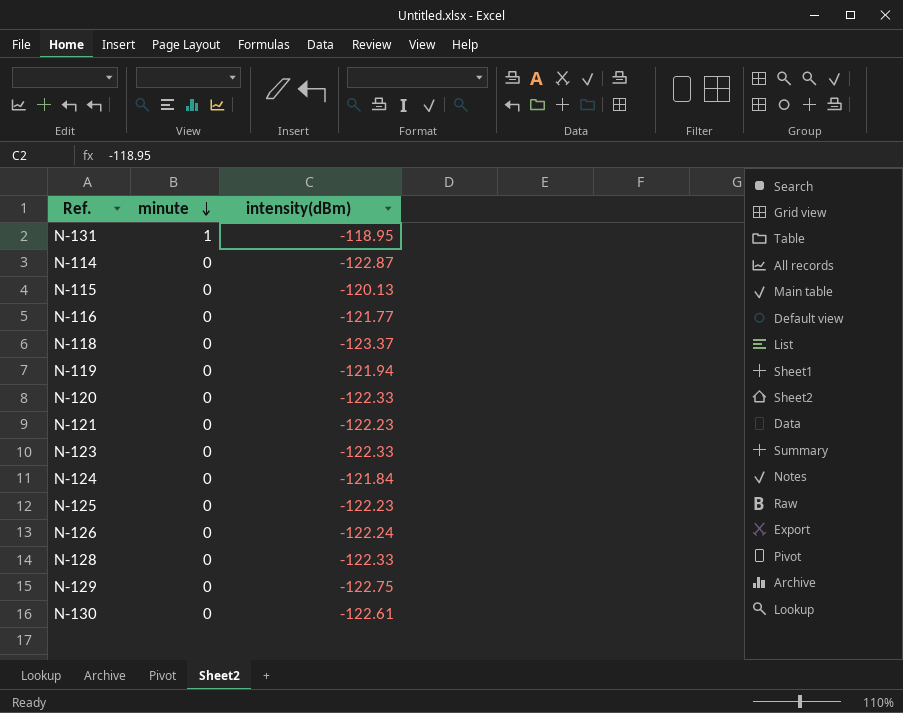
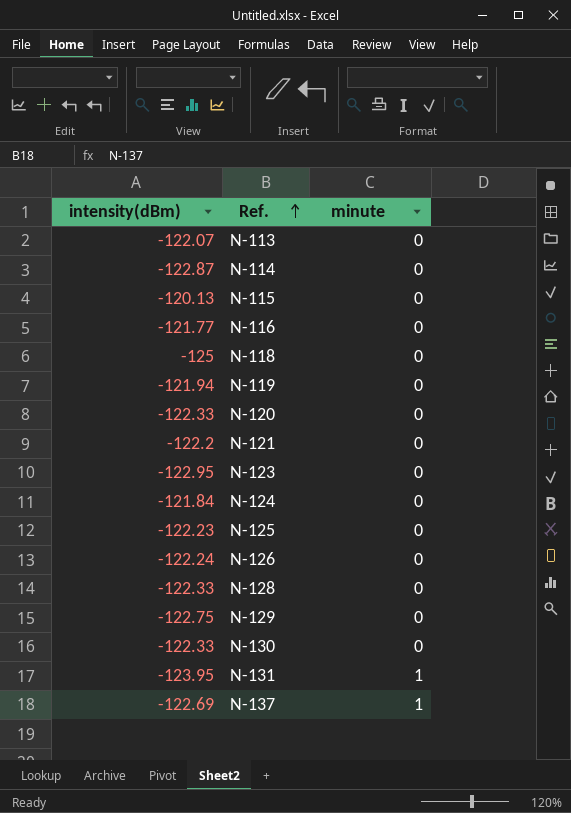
row order: minute descending -> Ref. ascending
column intensity(dBm) | position: 3 -> 1
row N-113: none -> -122.07 | 0
N-118 | intensity(dBm): -123.37 -> -125
N-121 | intensity(dBm): -122.23 -> -122.2
N-123 | intensity(dBm): -122.33 -> -122.95
N-130 | intensity(dBm): -122.61 -> -122.33
N-131 | intensity(dBm): -118.95 -> -123.95
row N-137: none -> -122.69 | 1

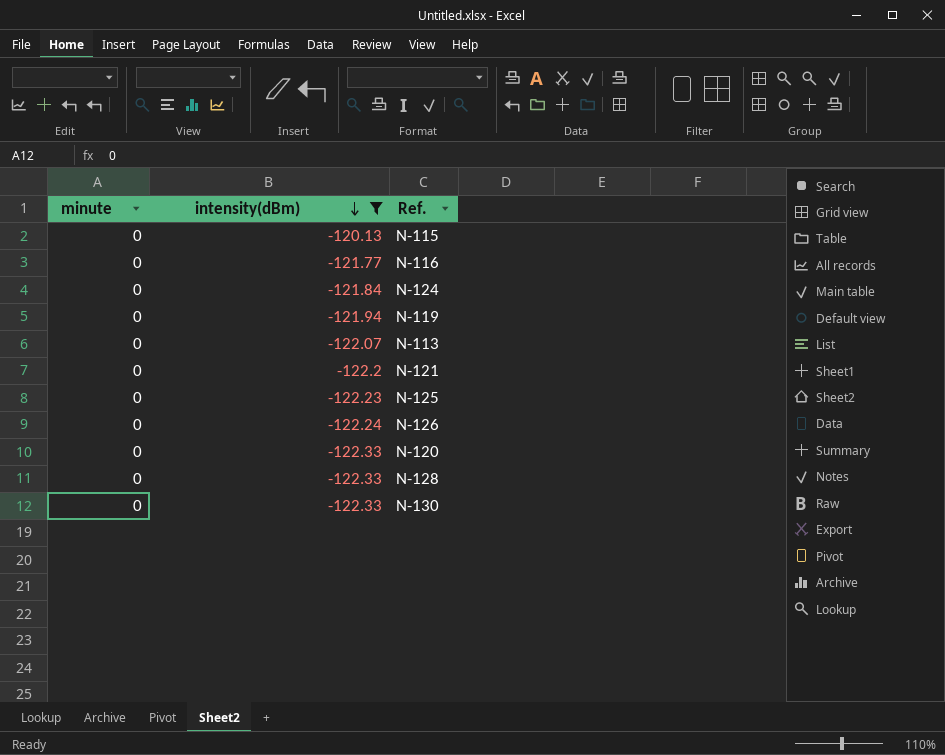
filter: none -> intensity(dBm) >= -122.33
row order: Ref. ascending -> intensity(dBm) descending
column minute | position: 3 -> 1

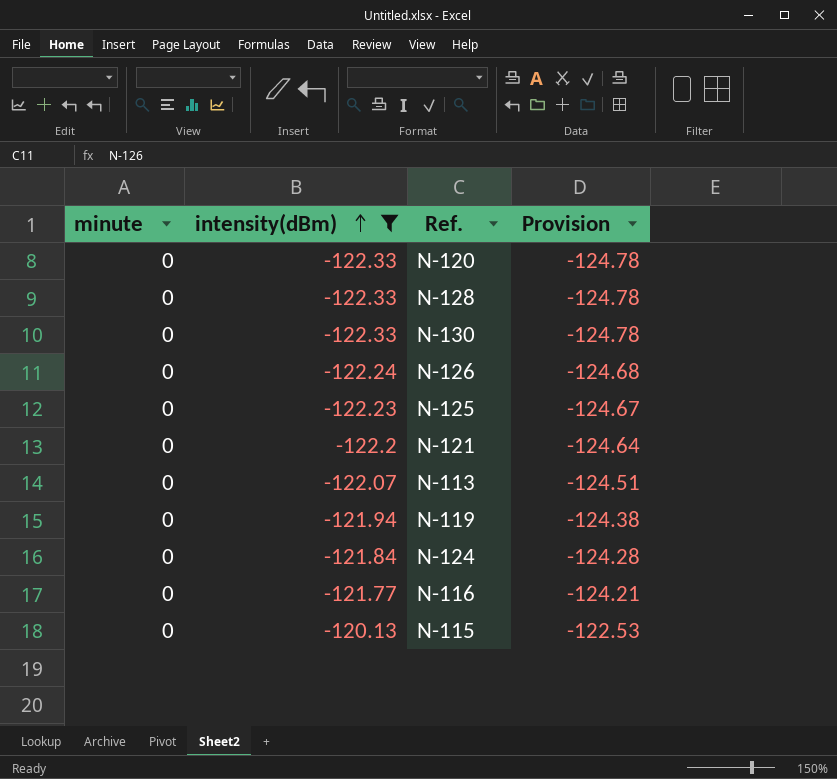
row order: intensity(dBm) descending -> intensity(dBm) ascending
column Provision | formula: none -> [intensity(dBm)] * 1.02

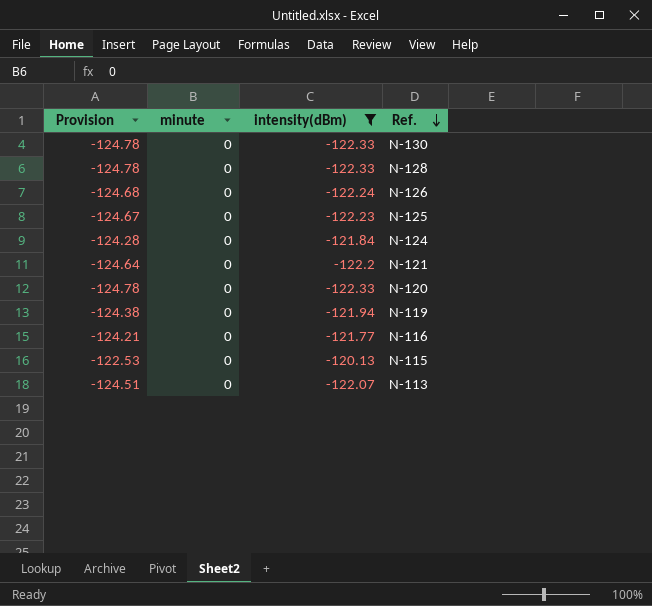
row order: intensity(dBm) ascending -> Ref. descending
column Provision | position: 4 -> 1

